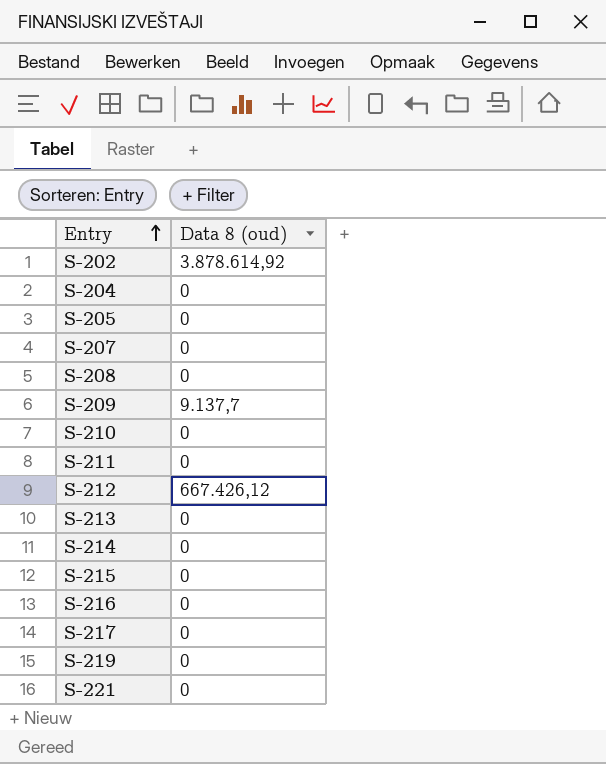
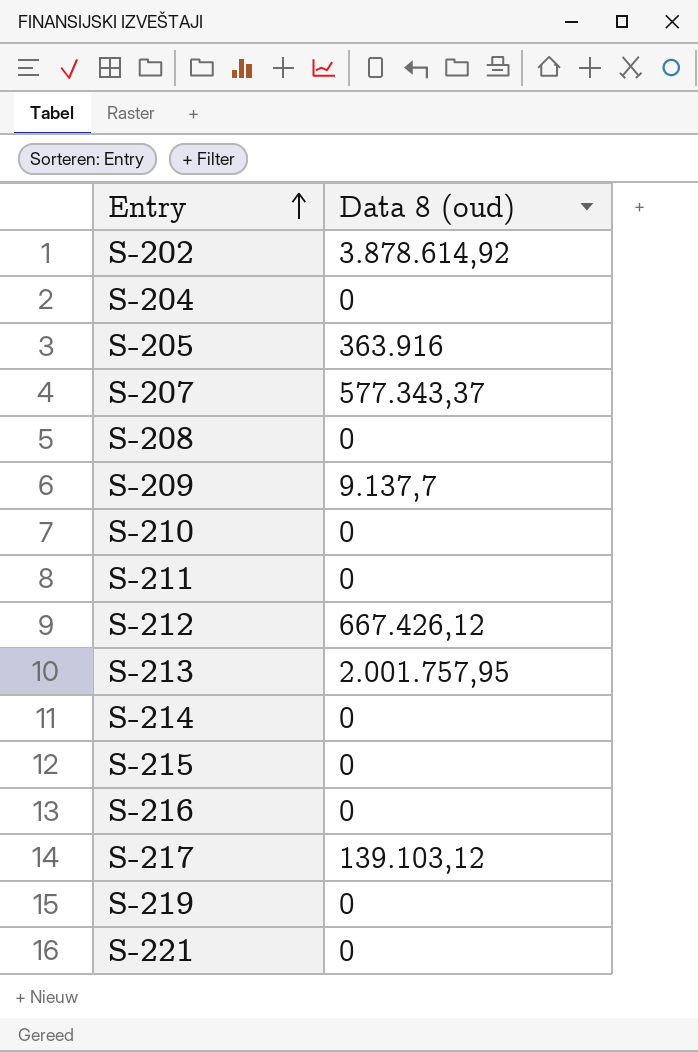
S-205 | Data 8 (oud): 0 -> 363.916
S-207 | Data 8 (oud): 0 -> 577.343,37
S-213 | Data 8 (oud): 0 -> 2.001.757,95
S-217 | Data 8 (oud): 0 -> 139.103,12

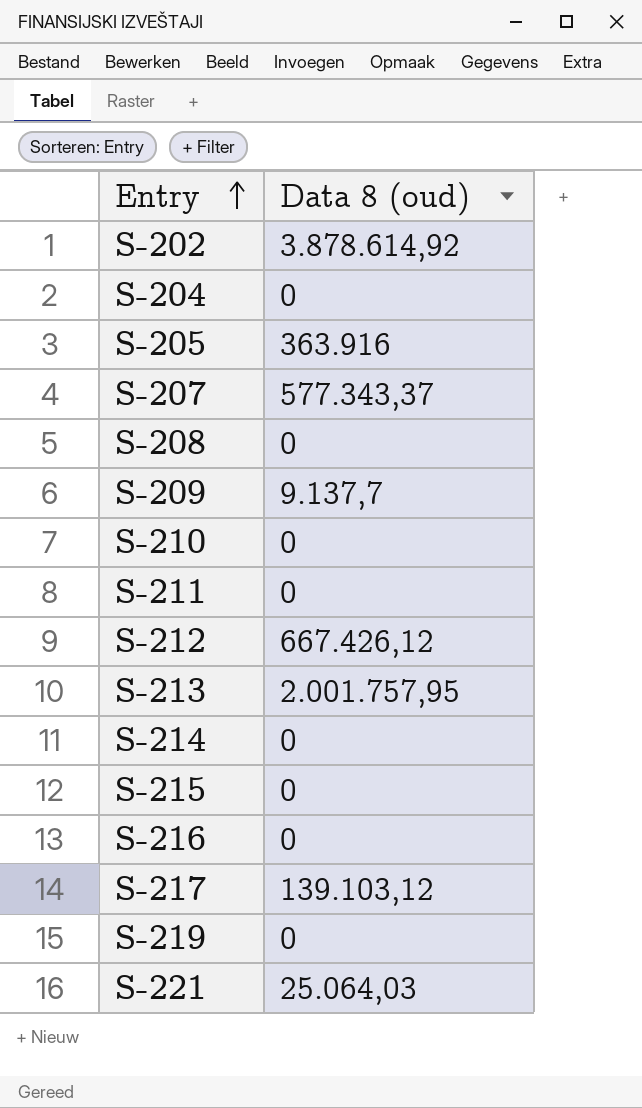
S-221 | Data 8 (oud): 0 -> 25.064,03

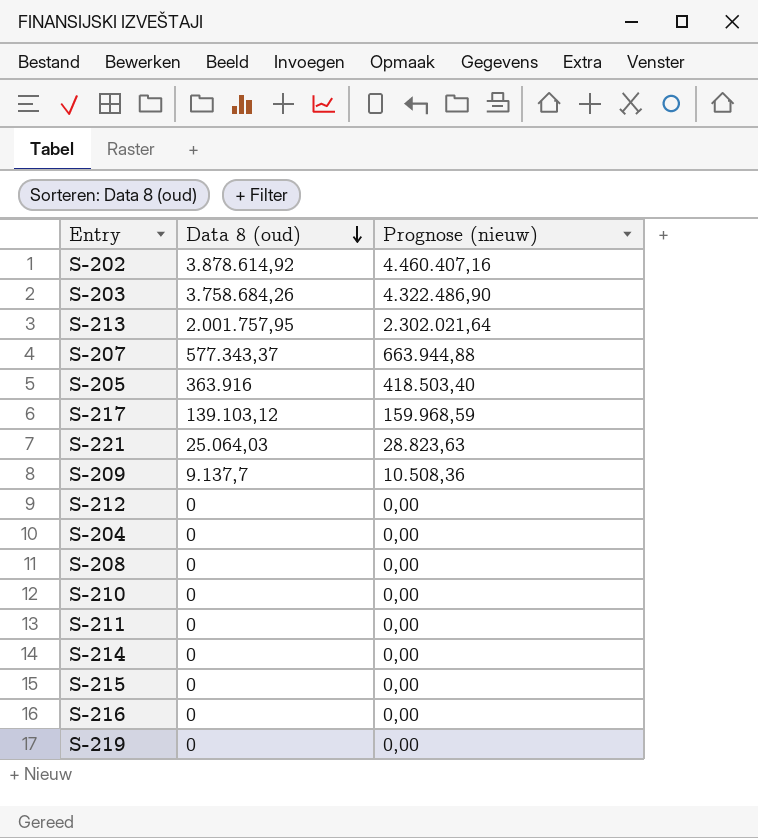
row order: Entry ascending -> Data 8 (oud) descending
column Prognose (nieuw) | formula: none -> [Data 8 (oud)] * 1,15
row S-203: none -> 3.758.684,26 | 4.322.486,90
S-212 | Data 8 (oud): 667.426,12 -> 0

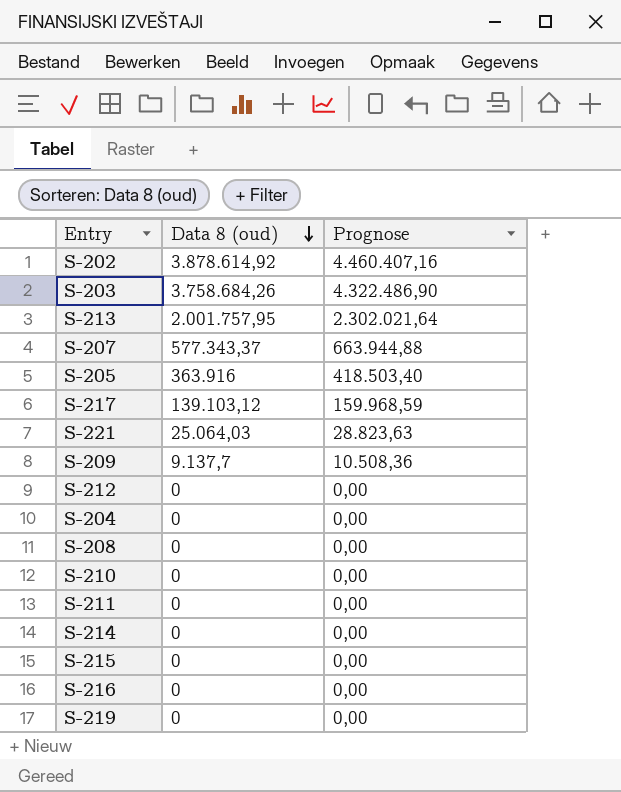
column name: Prognose (nieuw) -> Prognose

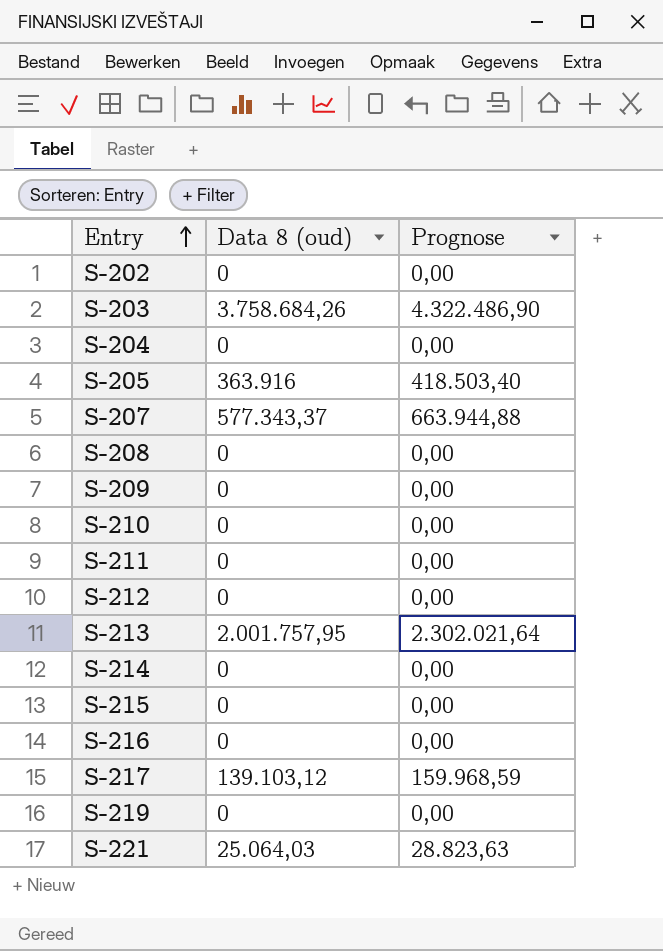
row order: Data 8 (oud) descending -> Entry ascending
S-202 | Data 8 (oud): 3.878.614,92 -> 0
S-202 | Prognose: 4.460.407,16 -> 0,00
S-209 | Data 8 (oud): 9.137,7 -> 0
S-209 | Prognose: 10.508,36 -> 0,00

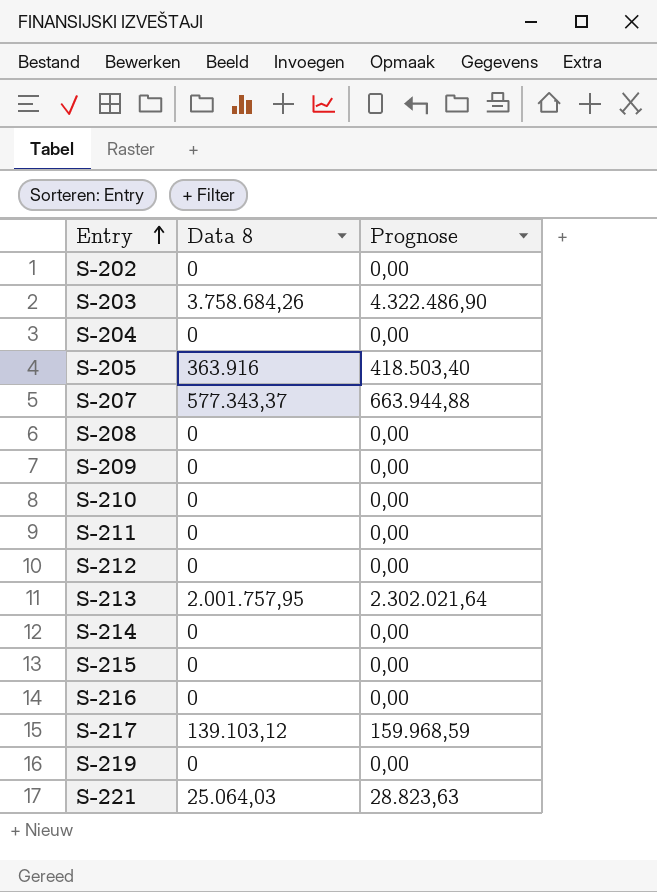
column name: Data 8 (oud) -> Data 8

